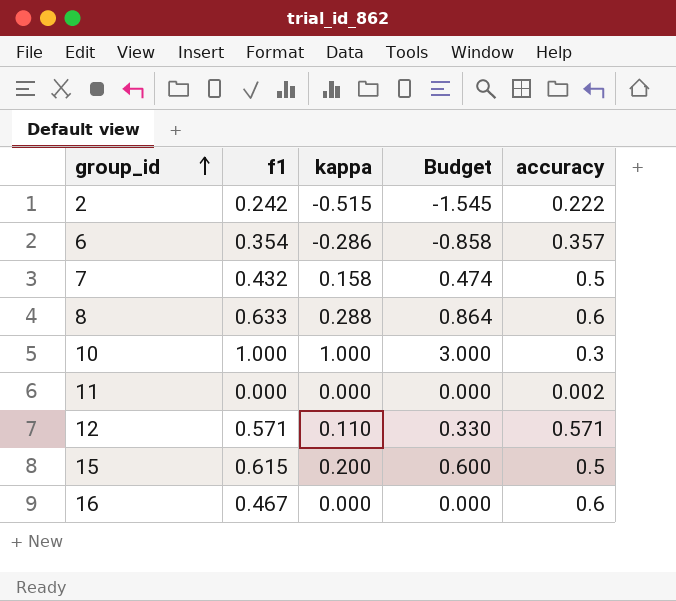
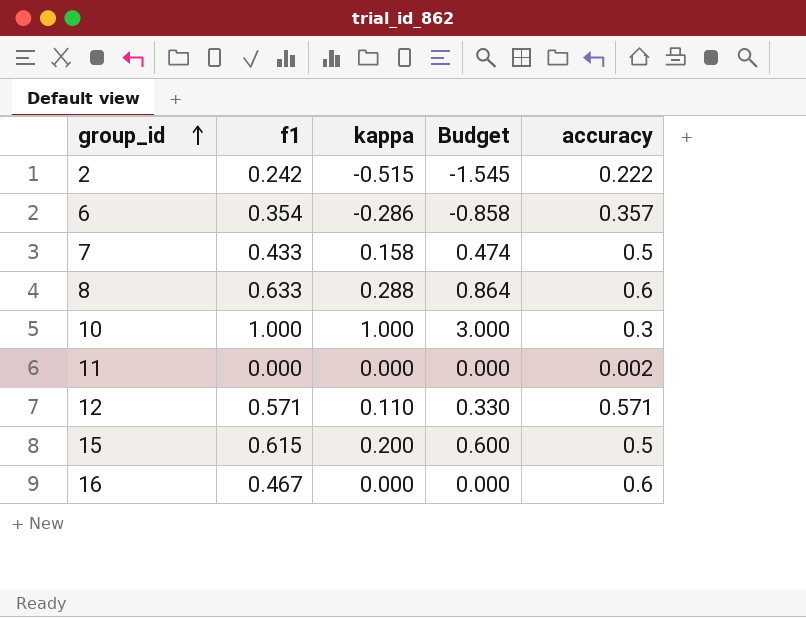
7 | f1: 0.432 -> 0.433

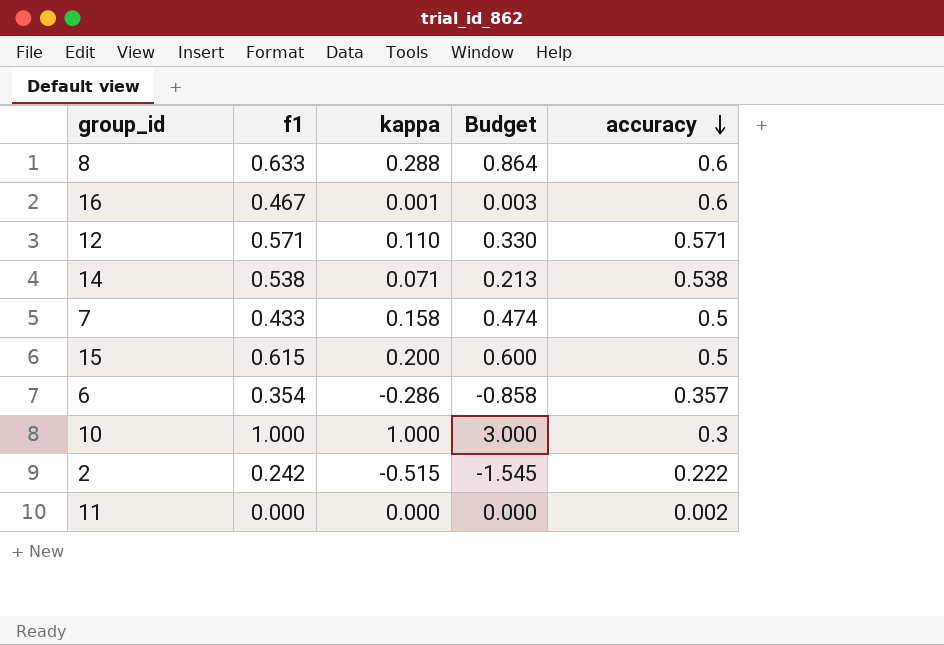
row order: group_id ascending -> accuracy descending
16 | kappa: 0.000 -> 0.001
16 | Budget: 0.000 -> 0.003
row 14: none -> 0.538 | 0.071 | 0.213 | 0.538

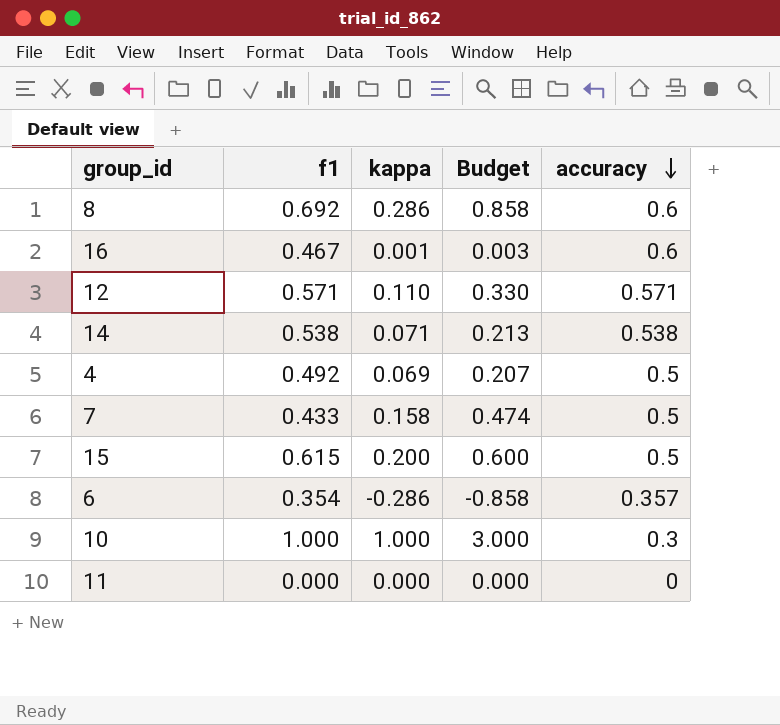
row 2: 0.242 | -0.515 | -1.545 | 0.222 -> none
8 | f1: 0.633 -> 0.692
8 | kappa: 0.288 -> 0.286
8 | Budget: 0.864 -> 0.858
row 4: none -> 0.492 | 0.069 | 0.207 | 0.5
11 | accuracy: 0.002 -> 0

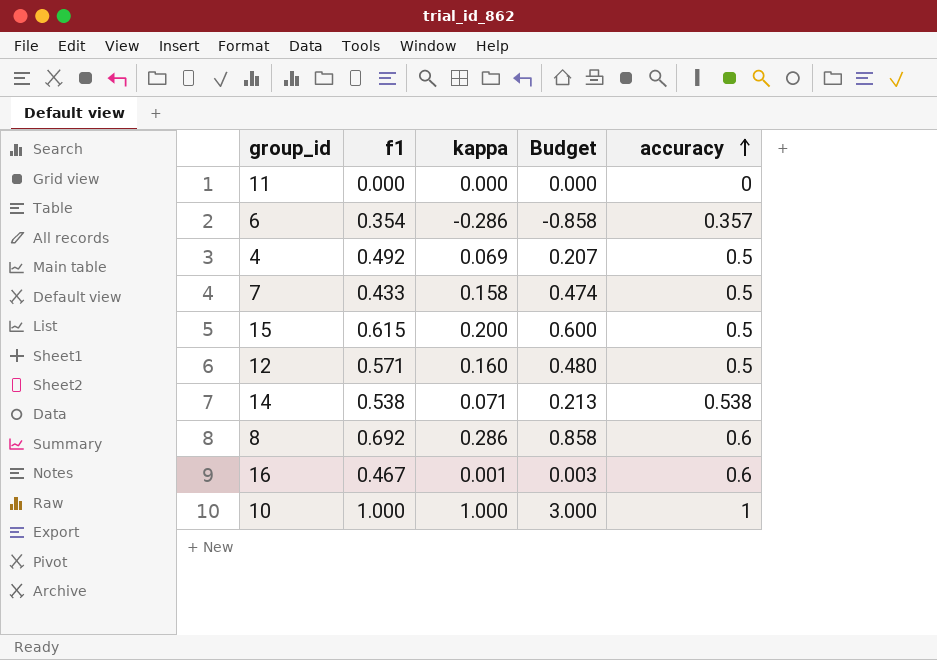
row order: accuracy descending -> accuracy ascending
12 | kappa: 0.110 -> 0.160
12 | Budget: 0.330 -> 0.480
12 | accuracy: 0.571 -> 0.5
10 | accuracy: 0.3 -> 1

